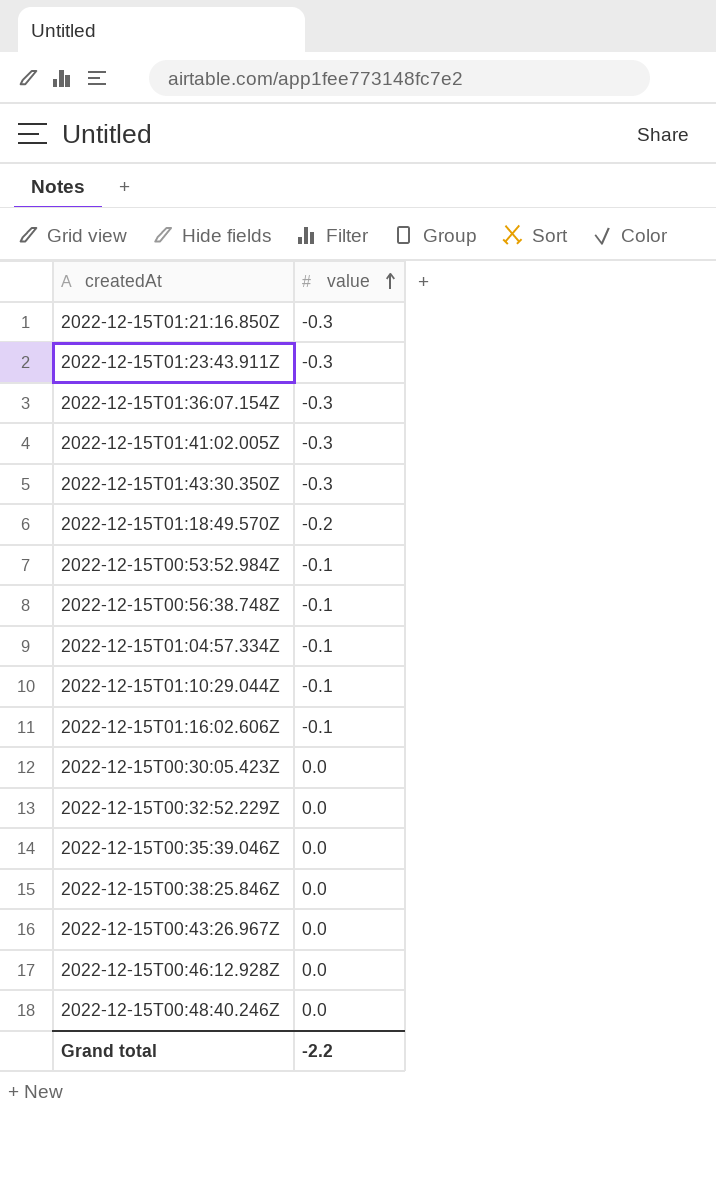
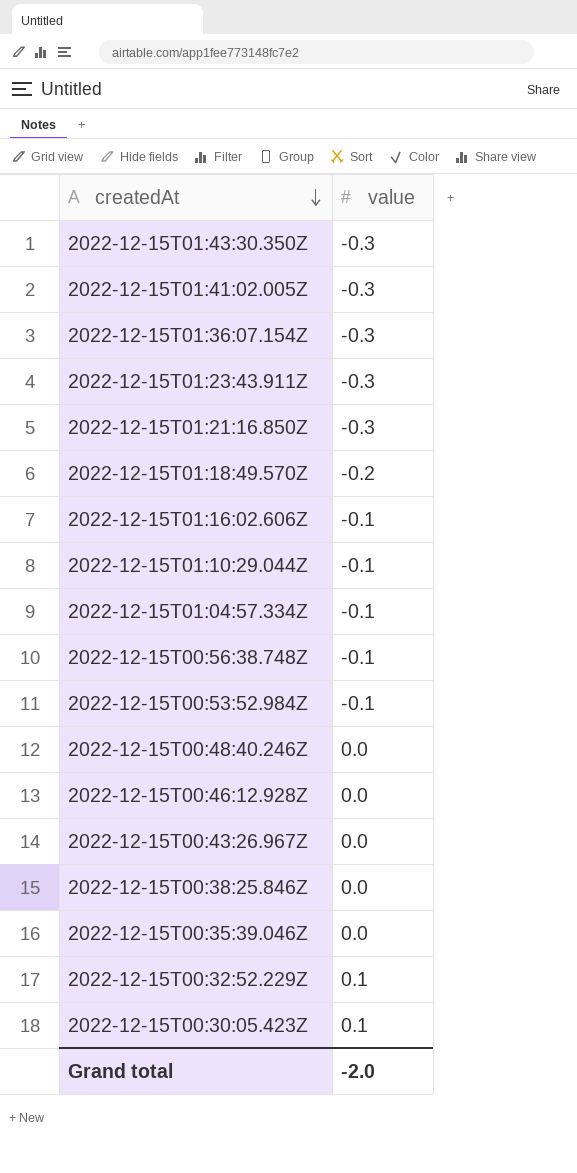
row order: value ascending -> createdAt descending
2022-12-15T00:32:52.229Z | value: 0.0 -> 0.1
2022-12-15T00:30:05.423Z | value: 0.0 -> 0.1
Grand total | value: -2.2 -> -2.0

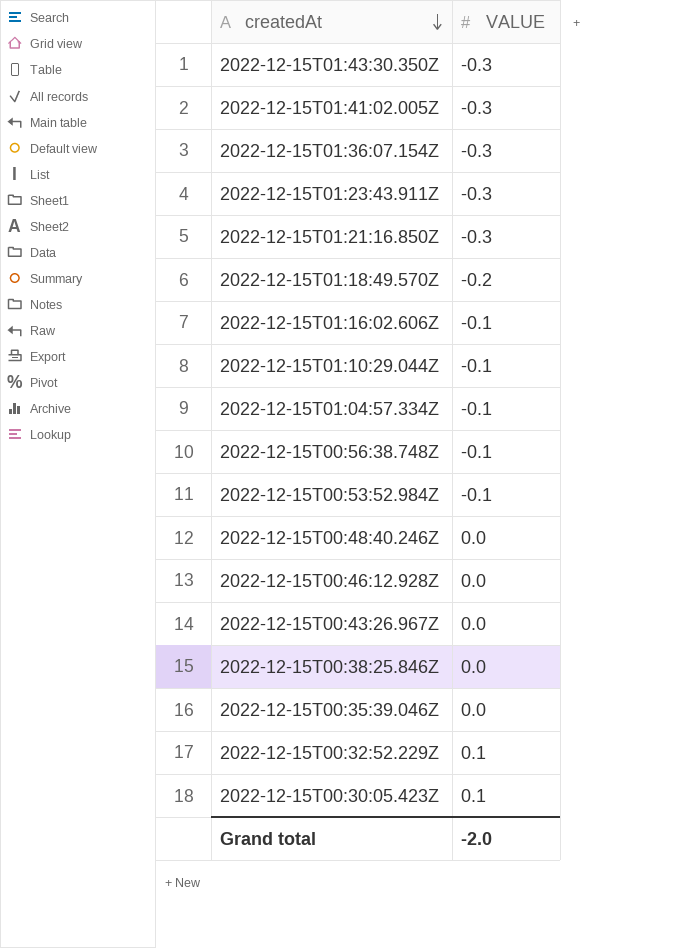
column name: value -> VALUE

